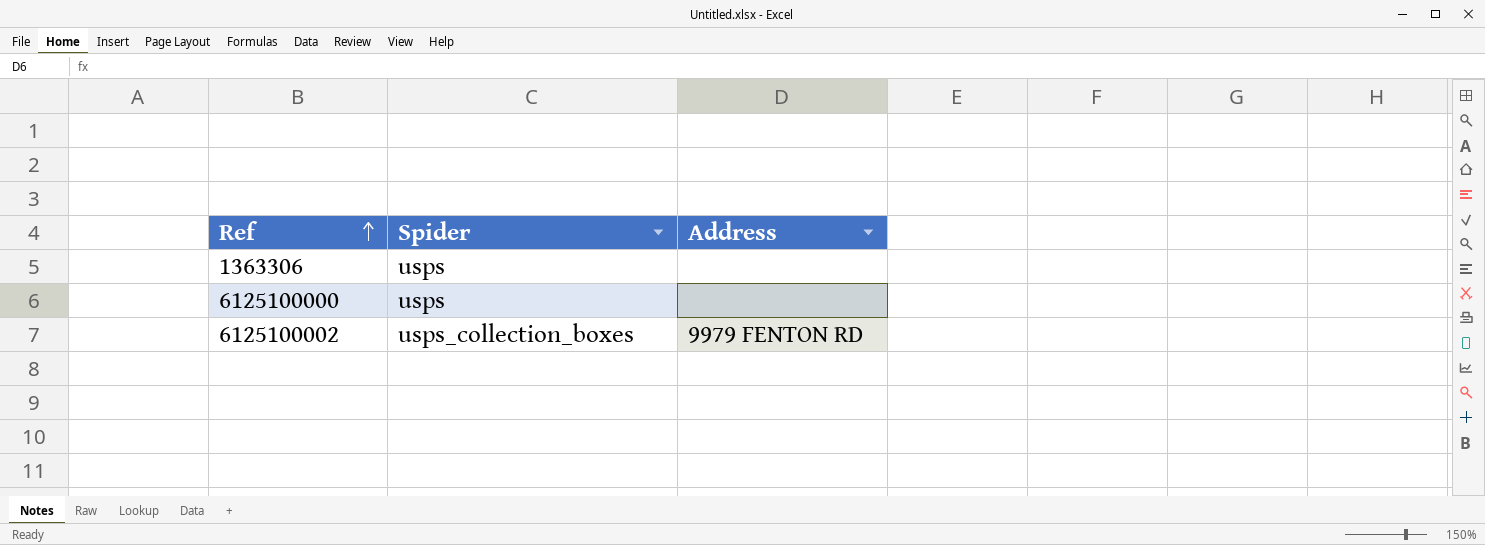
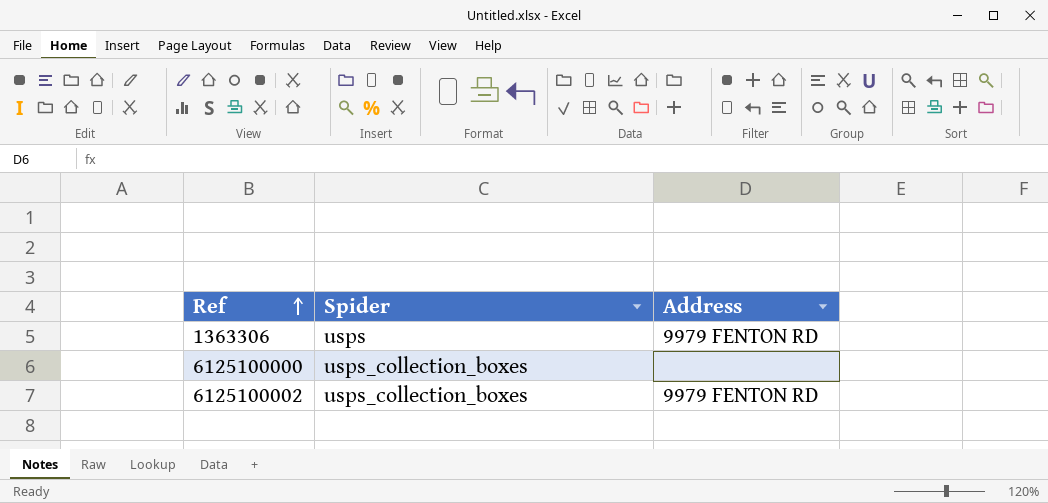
1363306 | Address: none -> 9979 FENTON RD
6125100000 | Spider: usps -> usps_collection_boxes

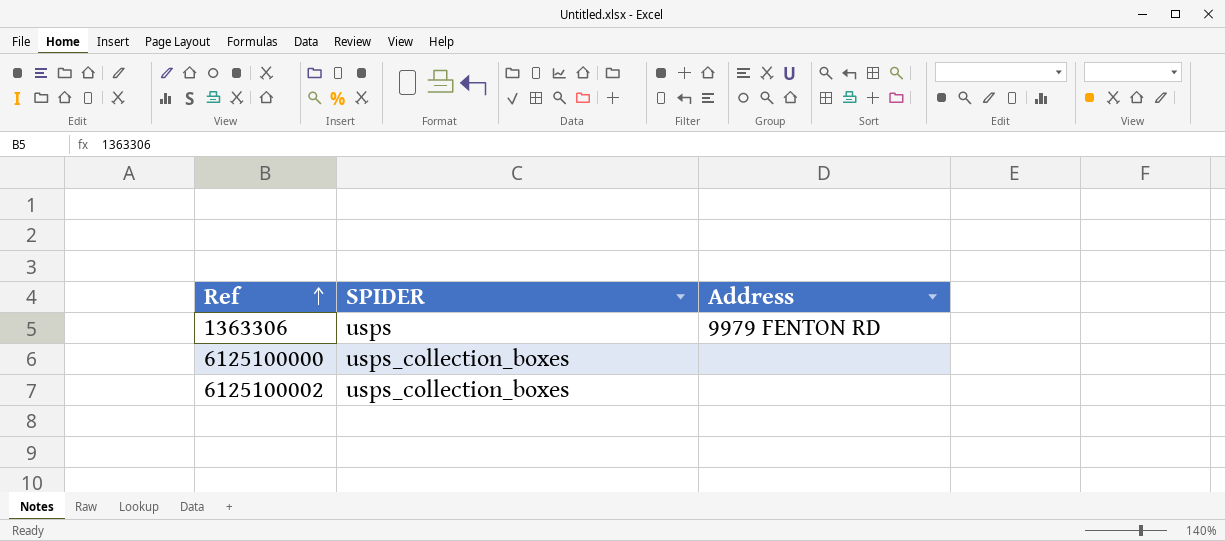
column name: Spider -> SPIDER
6125100002 | Address: 9979 FENTON RD -> none

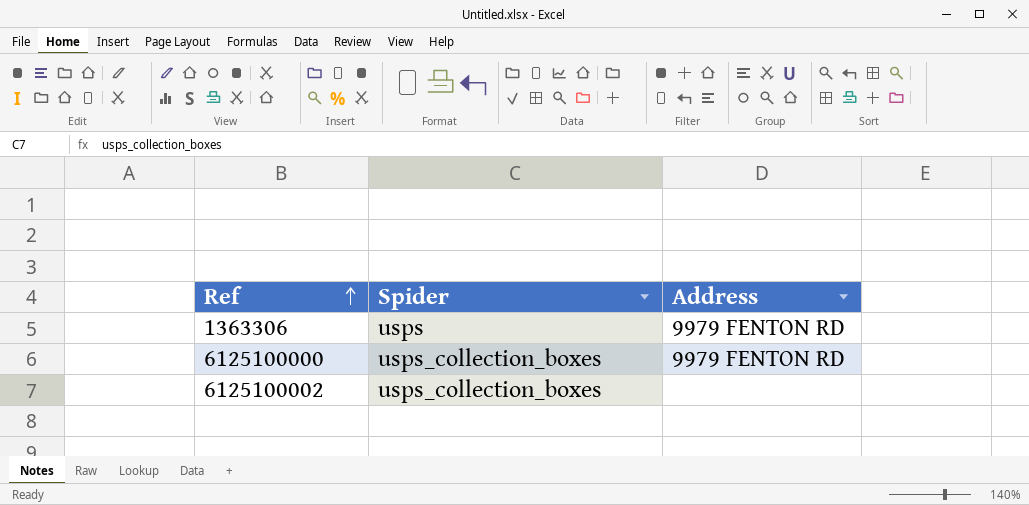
column name: SPIDER -> Spider
6125100000 | Address: none -> 9979 FENTON RD

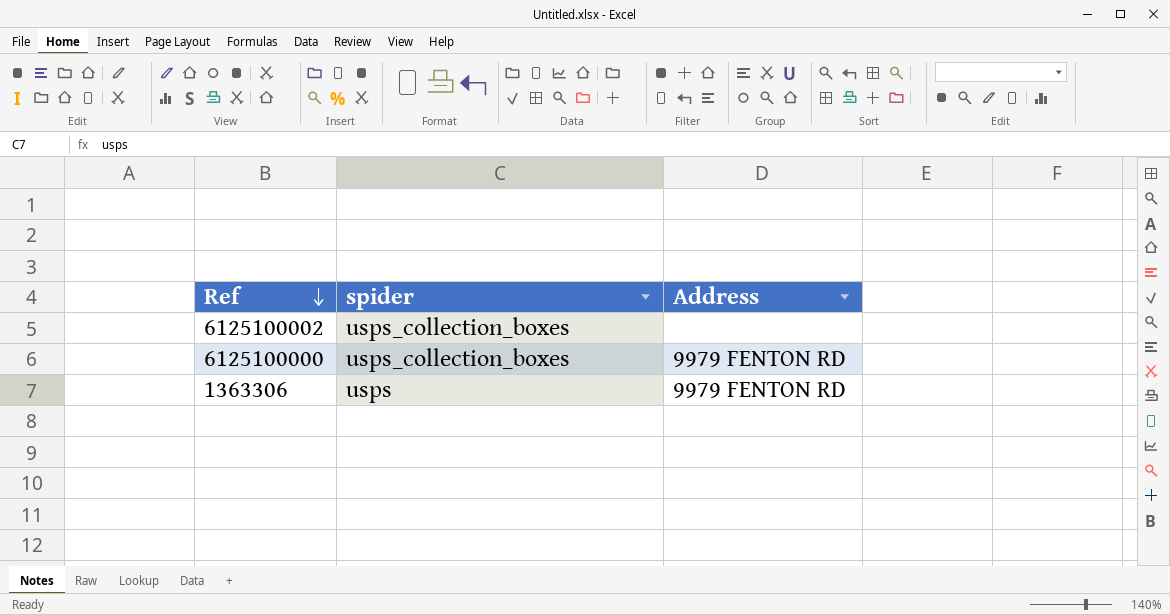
row order: Ref ascending -> Ref descending
column name: Spider -> spider

